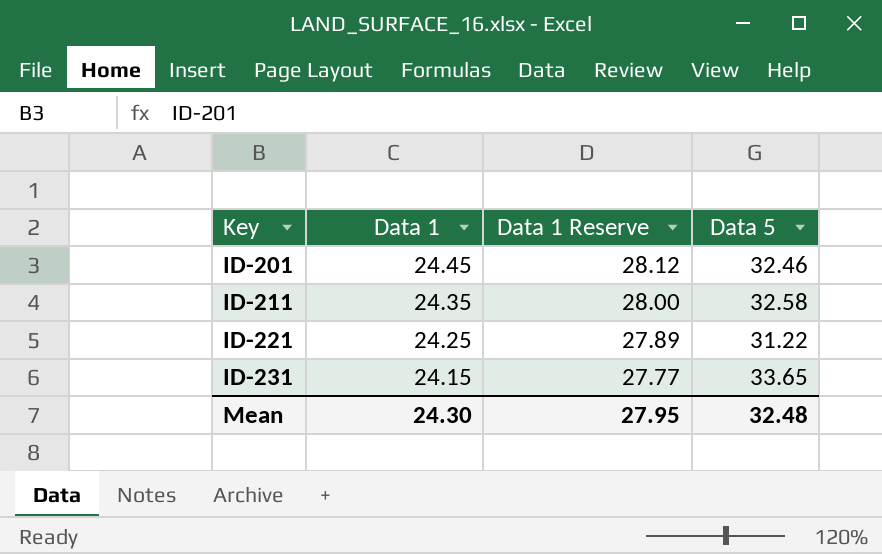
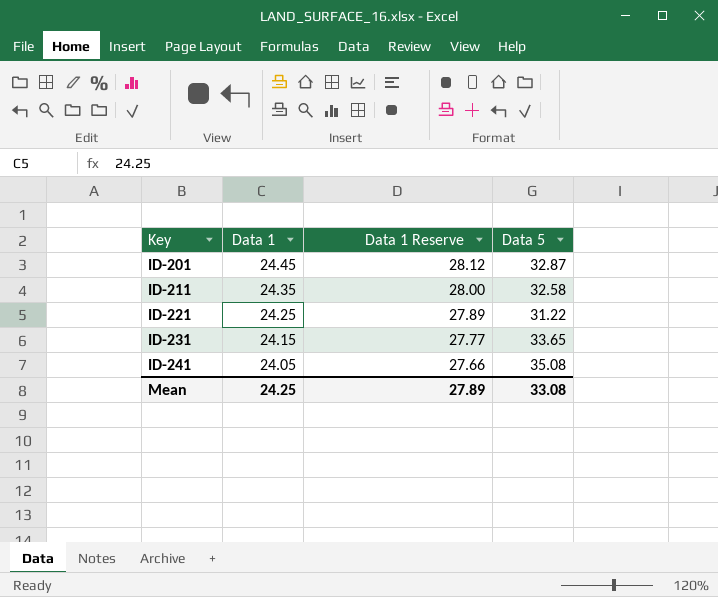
ID-201 | Data 5: 32.46 -> 32.87
row ID-241: none -> 24.05 | 27.66 | 35.08
Mean | Data 1: 24.30 -> 24.25
Mean | Data 1 Reserve: 27.95 -> 27.89
Mean | Data 5: 32.48 -> 33.08

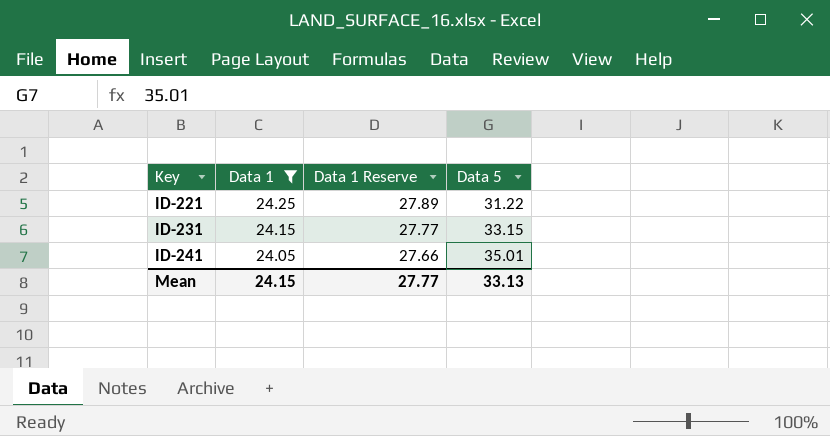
filter: none -> Data 1 <= 24.25
ID-231 | Data 5: 33.65 -> 33.15
ID-241 | Data 5: 35.08 -> 35.01
Mean | Data 1: 24.25 -> 24.15
Mean | Data 1 Reserve: 27.89 -> 27.77
Mean | Data 5: 33.08 -> 33.13

